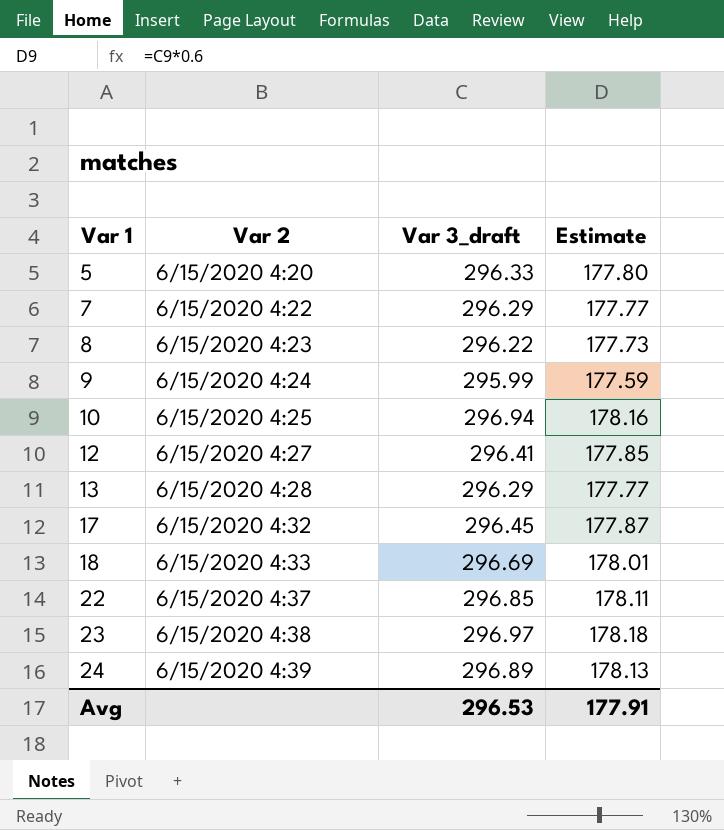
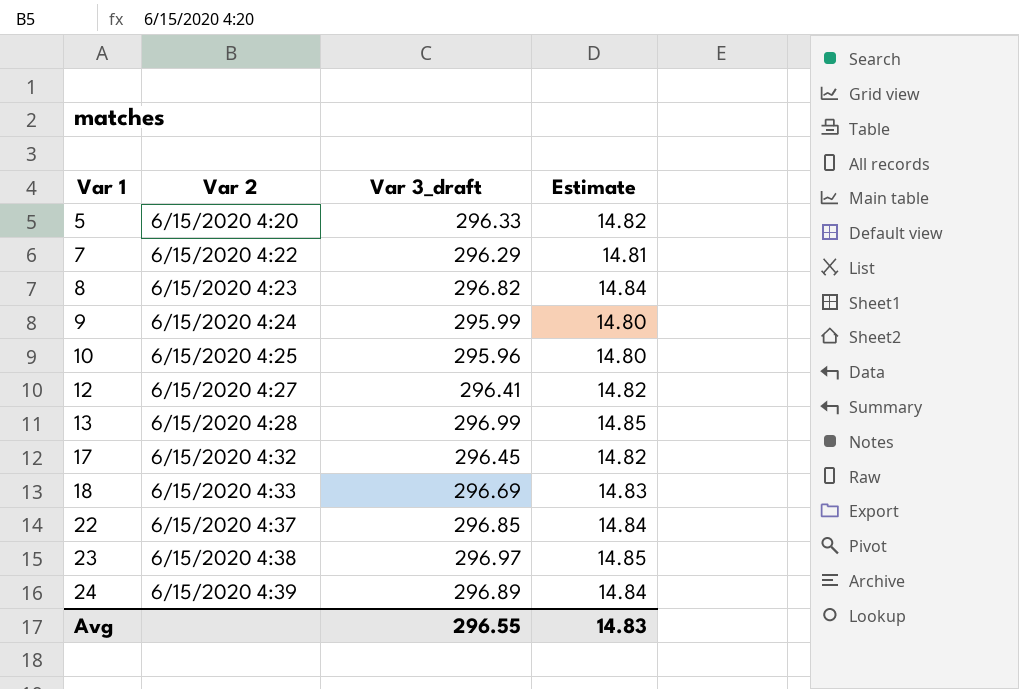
column Estimate | formula: [Var 3_draft] * 0.6 -> [Var 3_draft] * 0.05
8 | Var 3_draft: 296.22 -> 296.82
10 | Var 3_draft: 296.94 -> 295.96
13 | Var 3_draft: 296.29 -> 296.99
Avg | Var 3_draft: 296.53 -> 296.55
Avg | Estimate: 177.91 -> 14.83

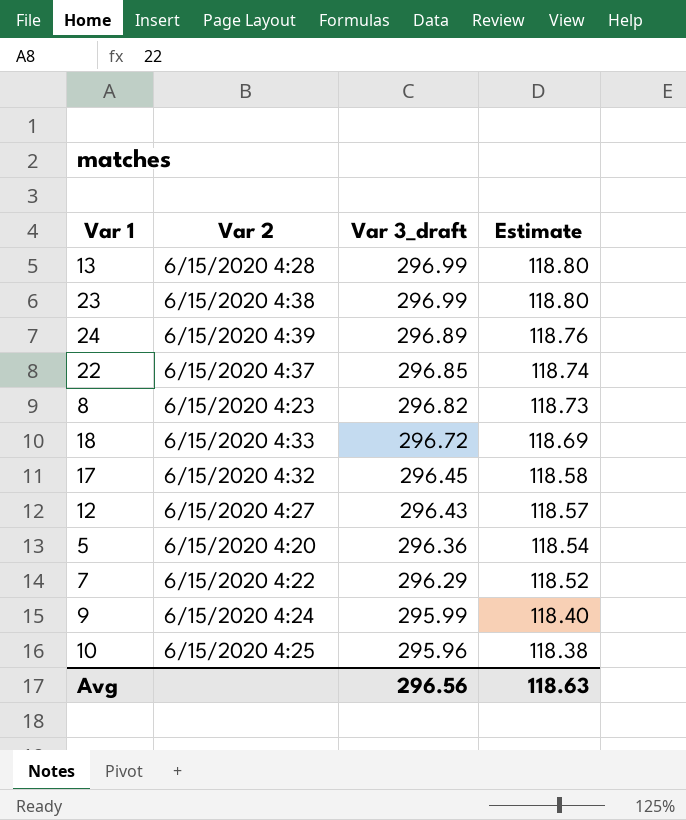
row order: Var 1 ascending -> Var 3_draft descending
column Estimate | formula: [Var 3_draft] * 0.05 -> [Var 3_draft] * 0.4
23 | Var 3_draft: 296.97 -> 296.99
18 | Var 3_draft: 296.69 -> 296.72
12 | Var 3_draft: 296.41 -> 296.43
5 | Var 3_draft: 296.33 -> 296.36
Avg | Var 3_draft: 296.55 -> 296.56
Avg | Estimate: 14.83 -> 118.63

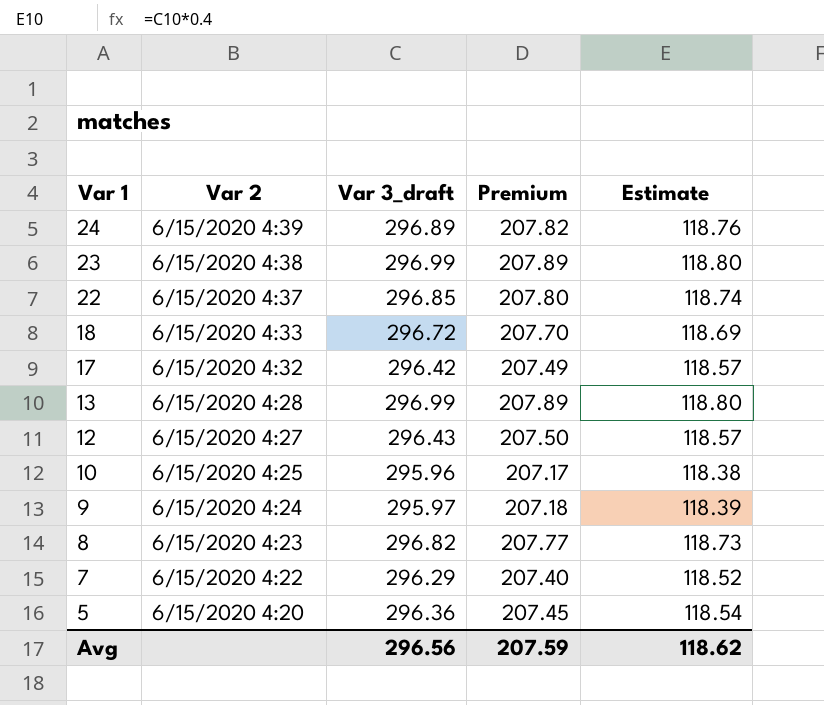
row order: Var 3_draft descending -> Var 1 descending
column Premium | formula: none -> [Var 3_draft] * 0.7
17 | Var 3_draft: 296.45 -> 296.42
17 | Estimate: 118.58 -> 118.57
9 | Var 3_draft: 295.99 -> 295.97
9 | Estimate: 118.40 -> 118.39
Avg | Estimate: 118.63 -> 118.62

